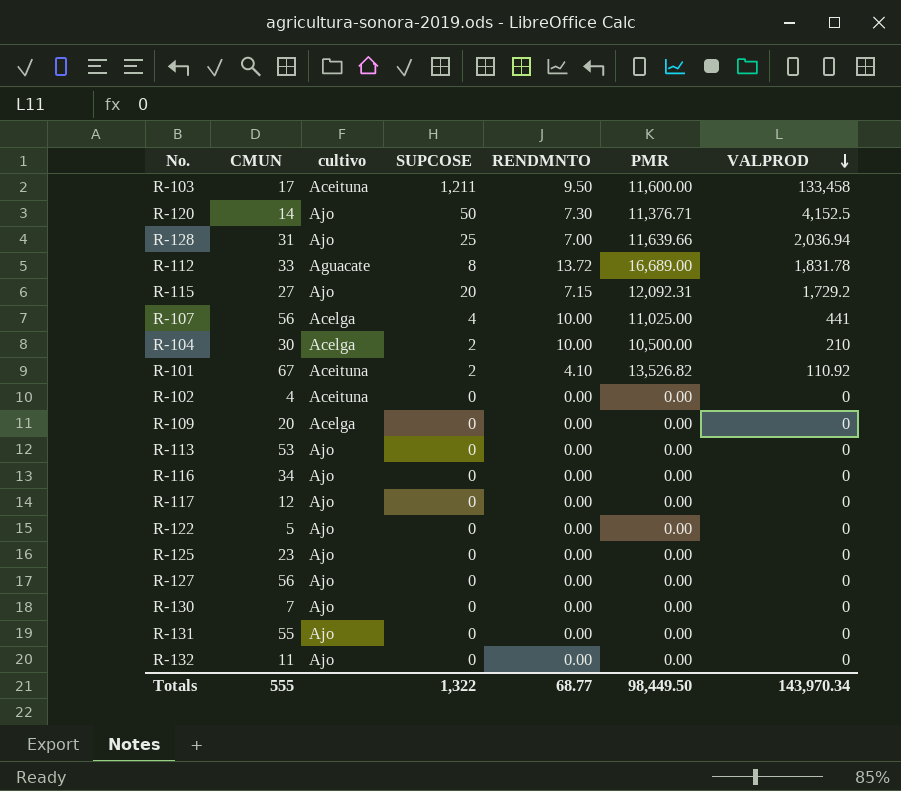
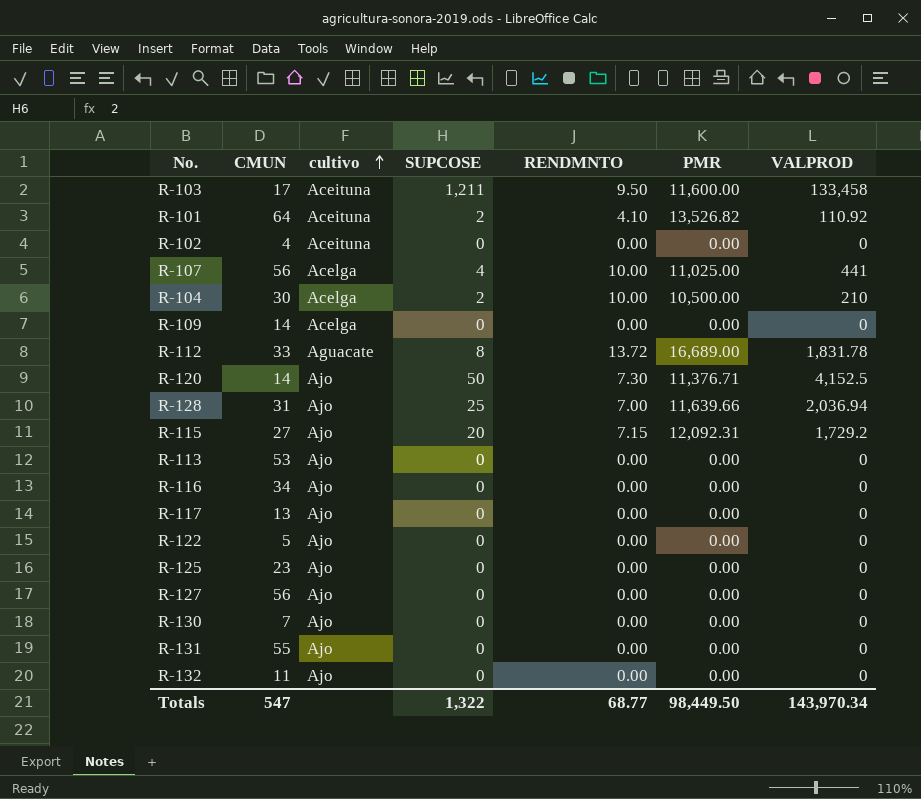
row order: VALPROD descending -> cultivo ascending
R-101 | CMUN: 67 -> 64
R-109 | CMUN: 20 -> 14
R-117 | CMUN: 12 -> 13
Totals | CMUN: 555 -> 547

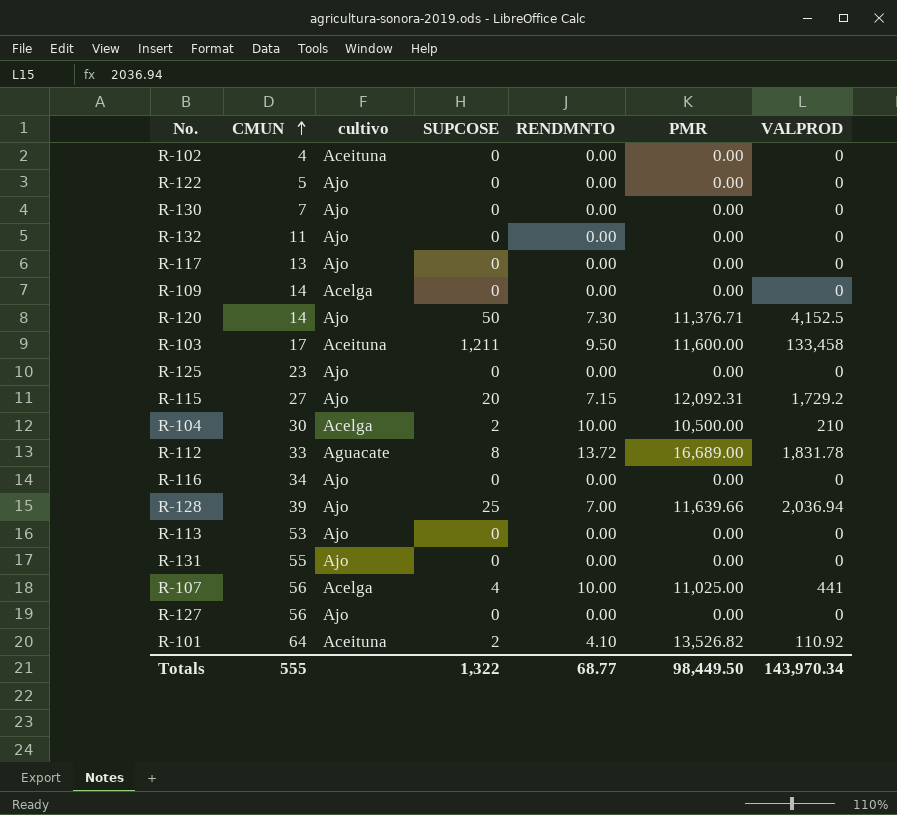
row order: cultivo ascending -> CMUN ascending
R-128 | CMUN: 31 -> 39
Totals | CMUN: 547 -> 555

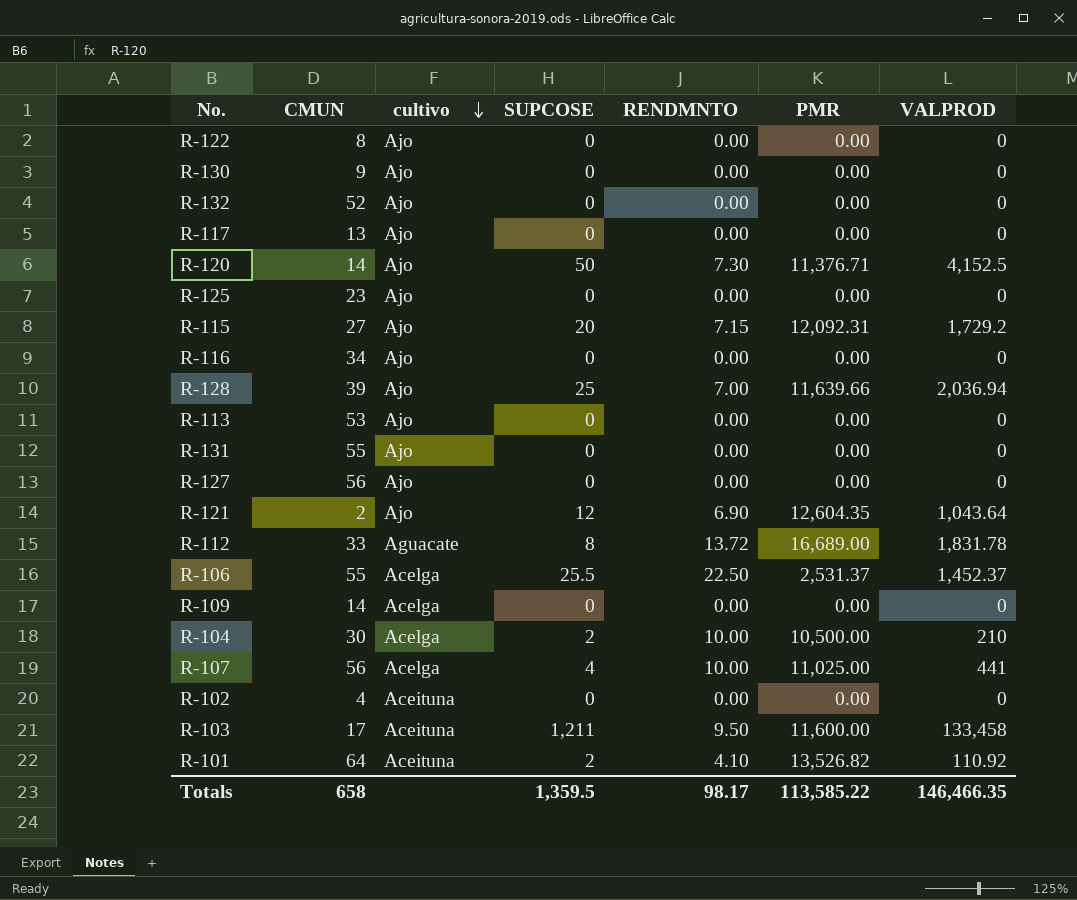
row order: CMUN ascending -> cultivo descending
R-122 | CMUN: 5 -> 8
R-130 | CMUN: 7 -> 9
R-132 | CMUN: 11 -> 52
row R-121: none -> 2 | Ajo | 12 | 6.90 | 12,604.35 | 1,043.64
row R-106: none -> 55 | Acelga | 25.5 | 22.50 | 2,531.37 | 1,452.37
Totals | CMUN: 555 -> 658
Totals | SUPCOSE: 1,322 -> 1,359.5
Totals | RENDMNTO: 68.77 -> 98.17
Totals | PMR: 98,449.50 -> 113,585.22
Totals | VALPROD: 143,970.34 -> 146,466.35

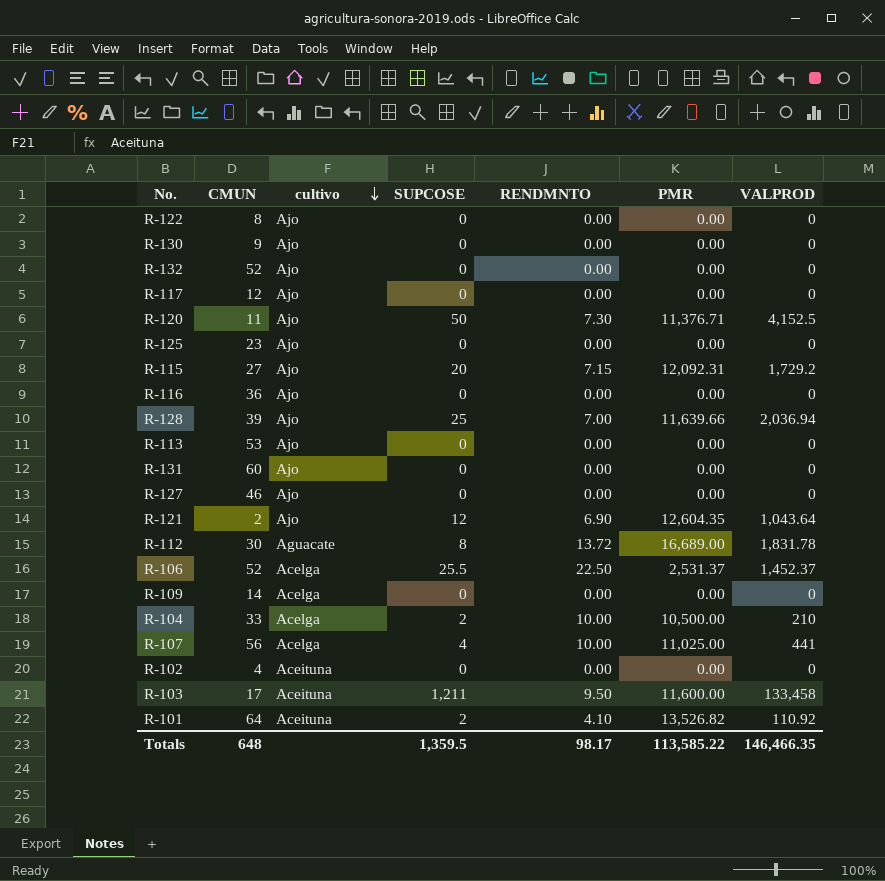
R-117 | CMUN: 13 -> 12
R-120 | CMUN: 14 -> 11
R-116 | CMUN: 34 -> 36
R-131 | CMUN: 55 -> 60
R-127 | CMUN: 56 -> 46
R-112 | CMUN: 33 -> 30
R-106 | CMUN: 55 -> 52
R-104 | CMUN: 30 -> 33
Totals | CMUN: 658 -> 648

